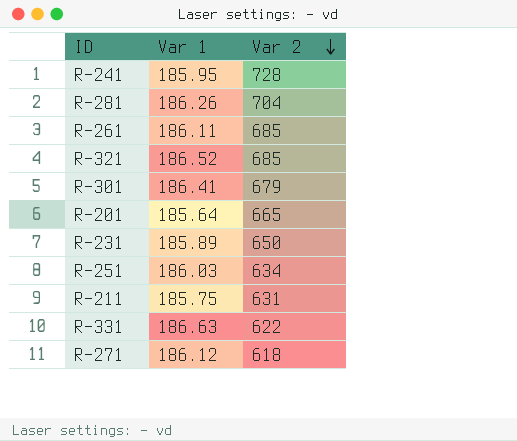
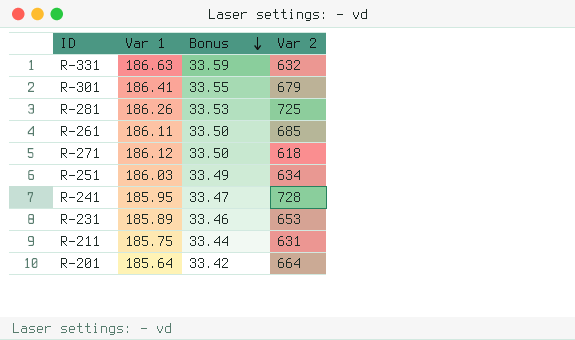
row order: Var 2 descending -> Bonus descending
column Bonus | formula: none -> [Var 1] * 0.18
row R-321: 186.52 | 685 -> none
R-331 | Var 2: 622 -> 632
R-281 | Var 2: 704 -> 725
R-231 | Var 2: 650 -> 653
R-201 | Var 2: 665 -> 664

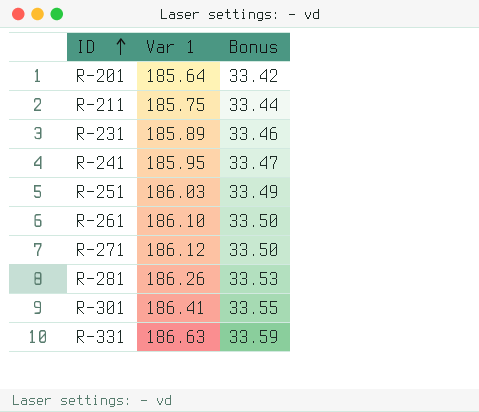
row order: Bonus descending -> ID ascending
column Var 2 | position: 4 -> none
R-261 | Var 1: 186.11 -> 186.10

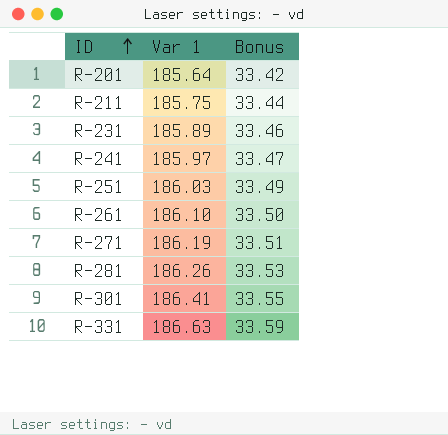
R-241 | Var 1: 185.95 -> 185.97
R-271 | Var 1: 186.12 -> 186.19
R-271 | Bonus: 33.50 -> 33.51

